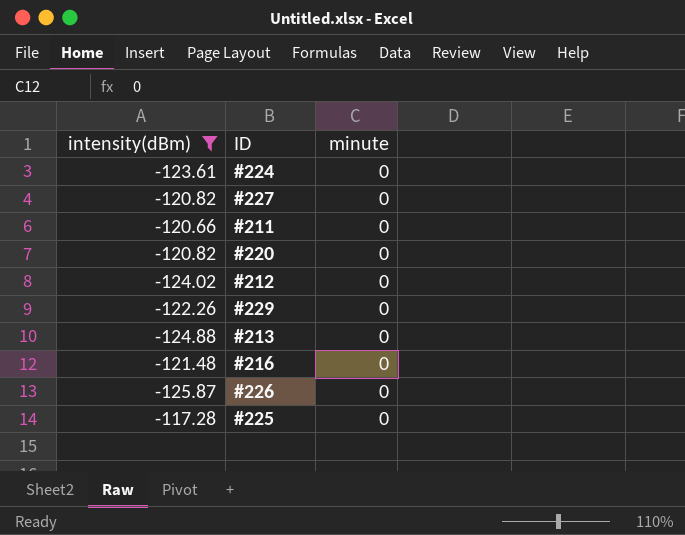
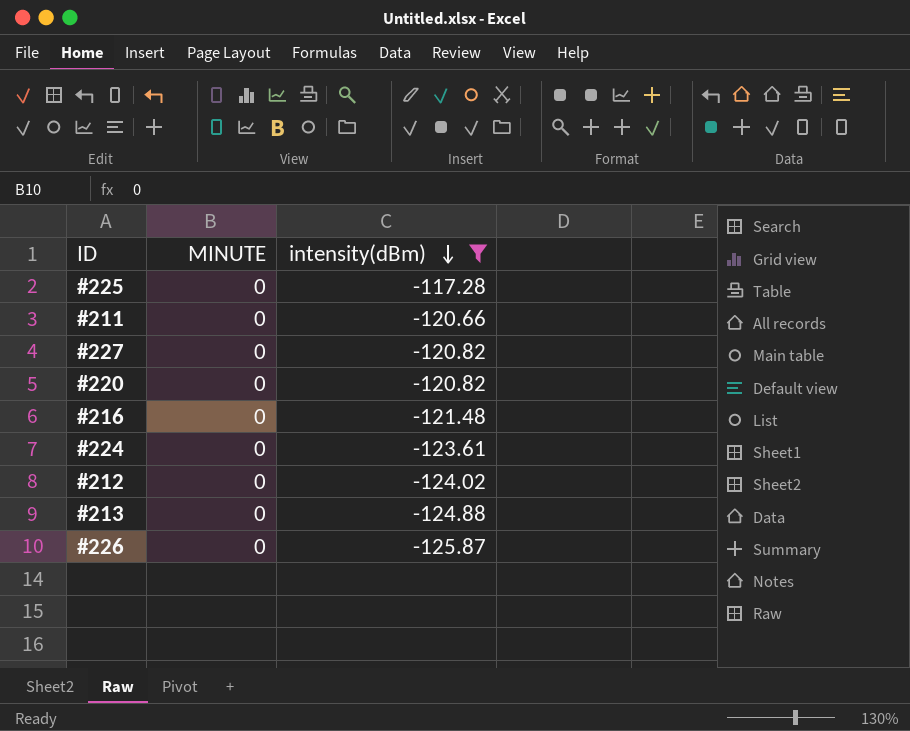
row order: none -> intensity(dBm) descending
column name: minute -> MINUTE
column intensity(dBm) | position: 1 -> 3
row #229: -122.26 | 0 -> none

